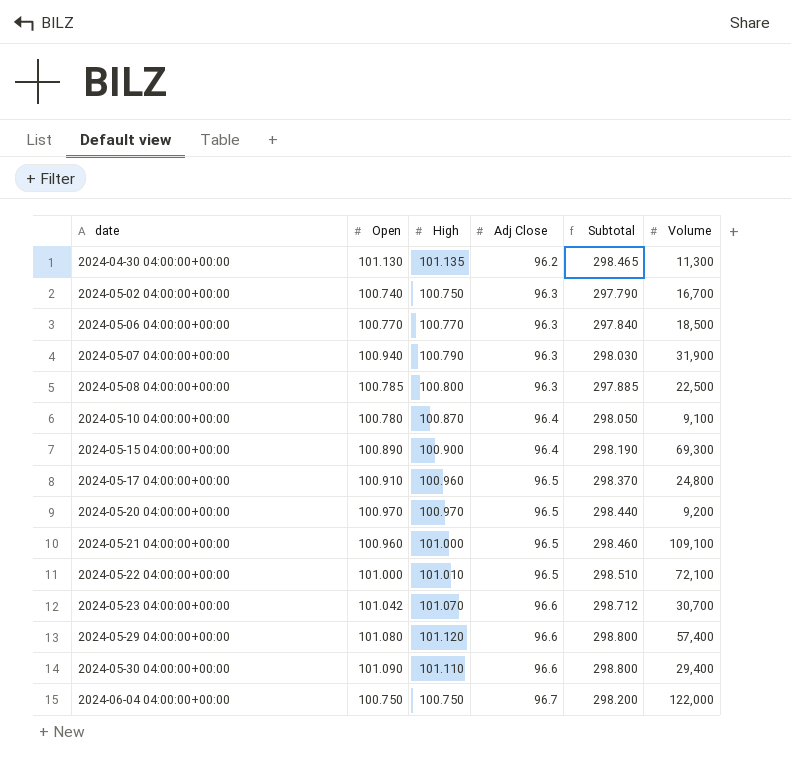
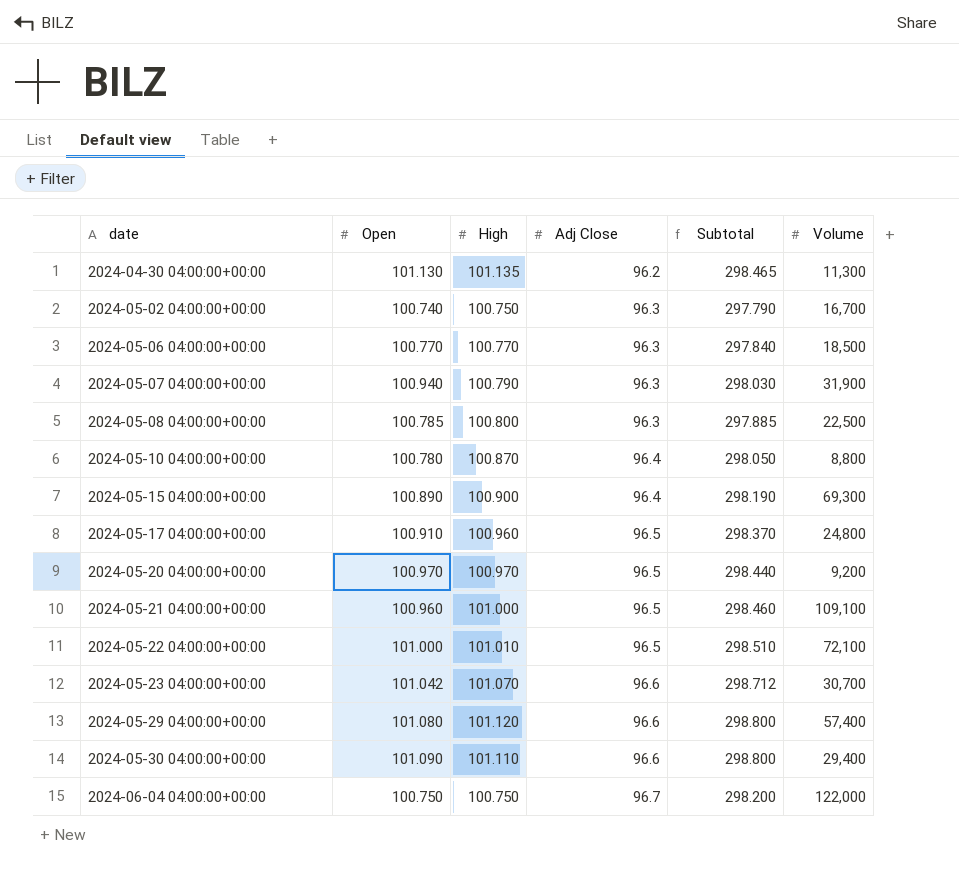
2024-05-10 04:00:00+00:00 | Volume: 9,100 -> 8,800

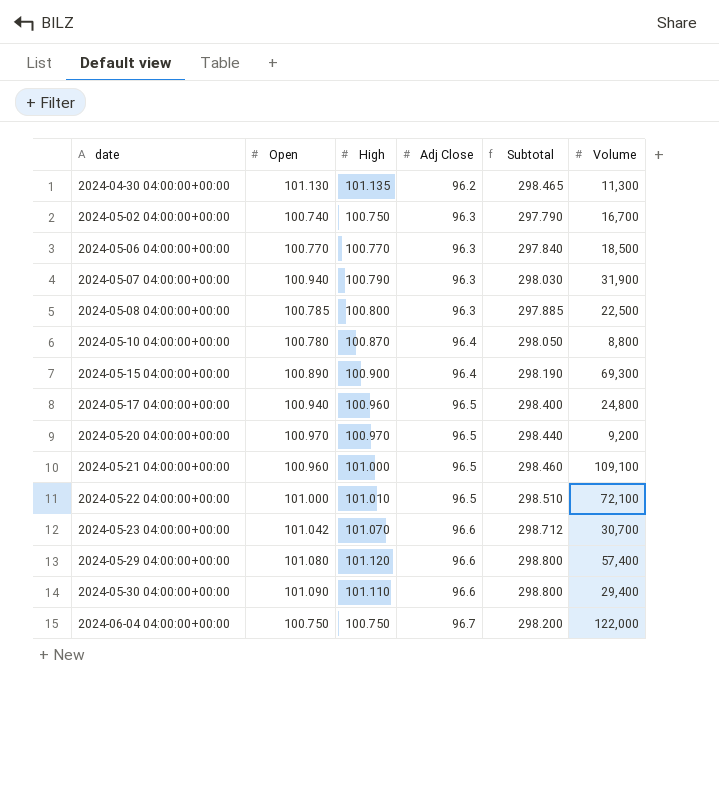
2024-05-17 04:00:00+00:00 | Open: 100.910 -> 100.940
2024-05-17 04:00:00+00:00 | Subtotal: 298.370 -> 298.400

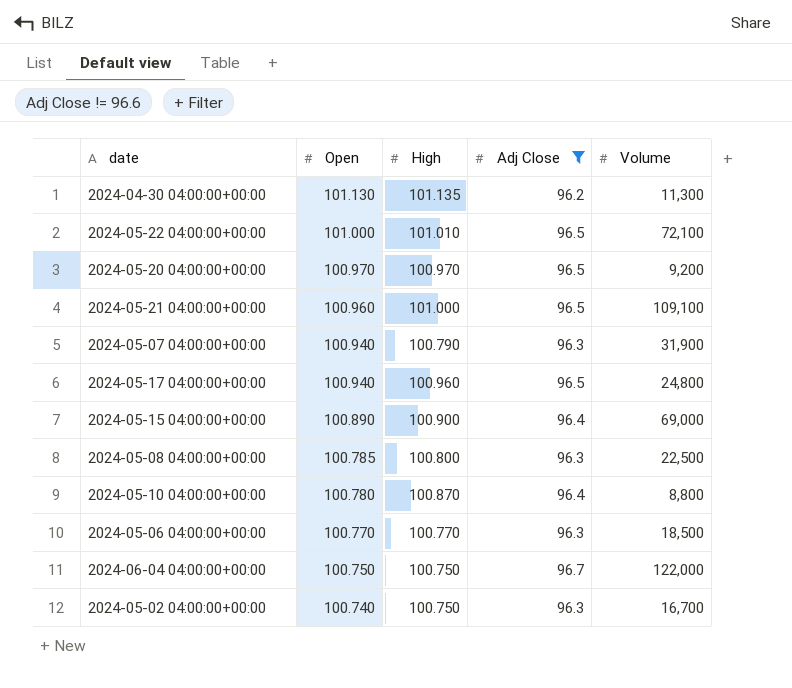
filter: none -> Adj Close != 96.6
row order: date ascending -> Open descending
column Subtotal | formula: [Open] + [High] + [Adj Close] -> none
2024-05-15 04:00:00+00:00 | Volume: 69,300 -> 69,000

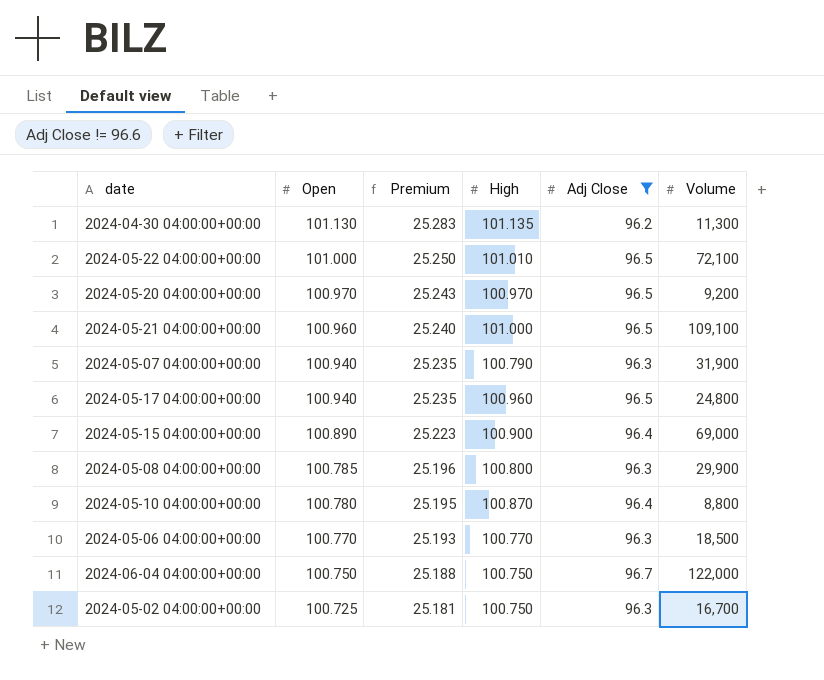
column Premium | formula: none -> [Open] * 0.25
2024-05-08 04:00:00+00:00 | Volume: 22,500 -> 29,900
2024-05-02 04:00:00+00:00 | Open: 100.740 -> 100.725

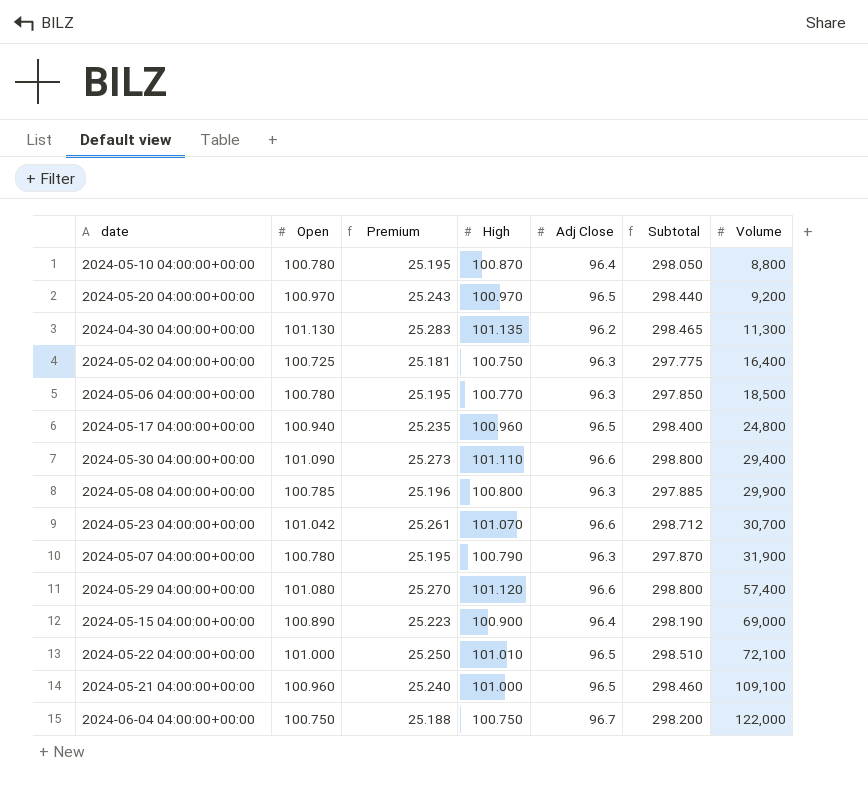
filter: Adj Close != 96.6 -> none
row order: Open descending -> Volume ascending
column Subtotal | formula: none -> [Open] + [High] + [Adj Close]
2024-05-02 04:00:00+00:00 | Volume: 16,700 -> 16,400
2024-05-06 04:00:00+00:00 | Open: 100.770 -> 100.780
2024-05-06 04:00:00+00:00 | Premium: 25.193 -> 25.195
2024-05-07 04:00:00+00:00 | Open: 100.940 -> 100.780
2024-05-07 04:00:00+00:00 | Premium: 25.235 -> 25.195

